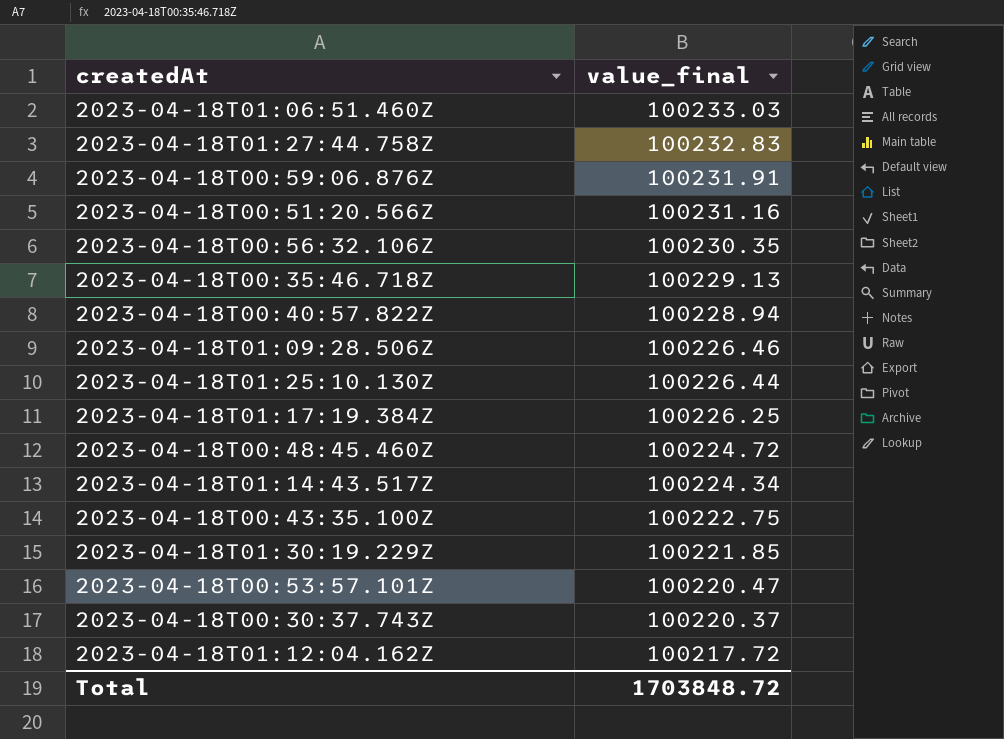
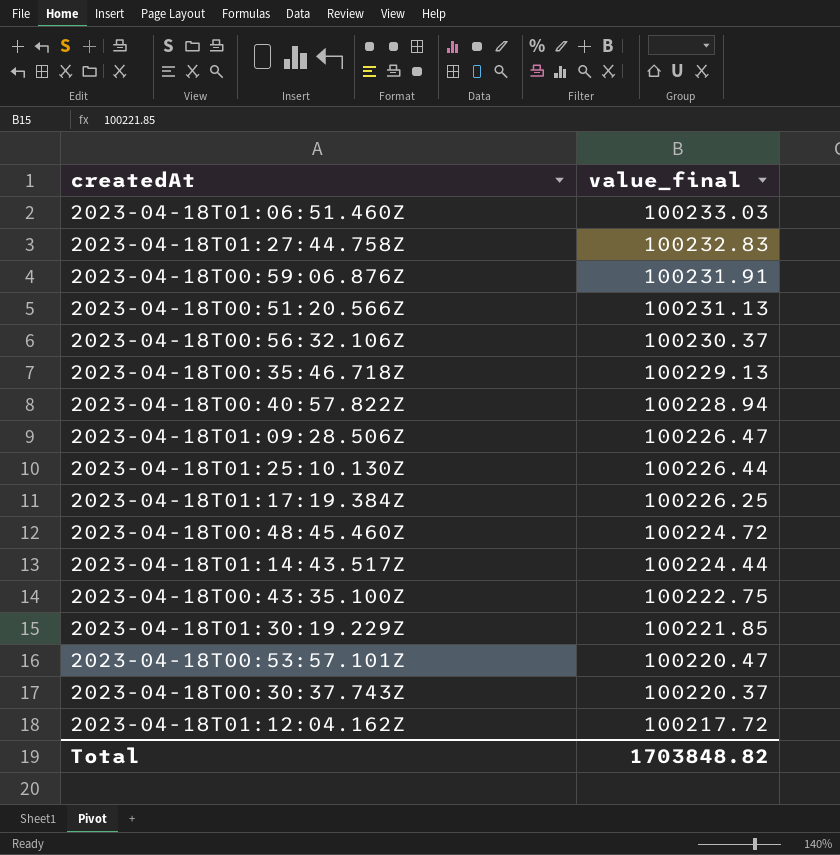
2023-04-18T00:51:20.566Z | value_final: 100231.16 -> 100231.13
2023-04-18T00:56:32.106Z | value_final: 100230.35 -> 100230.37
2023-04-18T01:09:28.506Z | value_final: 100226.46 -> 100226.47
2023-04-18T01:14:43.517Z | value_final: 100224.34 -> 100224.44
Total | value_final: 1703848.72 -> 1703848.82

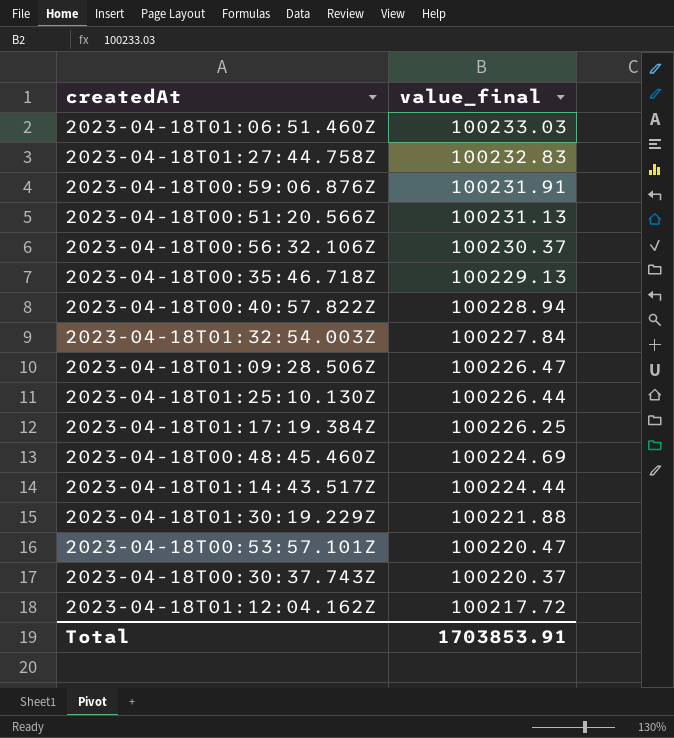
row 2023-04-18T00:43:35.100Z: 100222.75 -> none
row 2023-04-18T01:32:54.003Z: none -> 100227.84
2023-04-18T00:48:45.460Z | value_final: 100224.72 -> 100224.69
2023-04-18T01:30:19.229Z | value_final: 100221.85 -> 100221.88
Total | value_final: 1703848.82 -> 1703853.91

